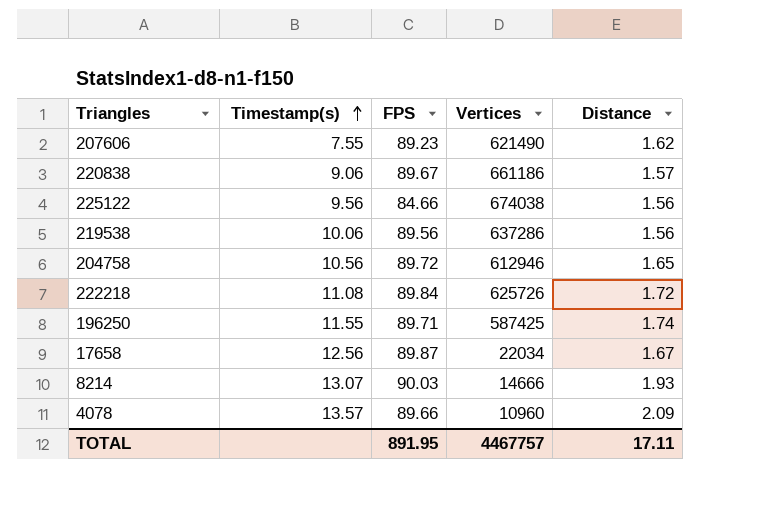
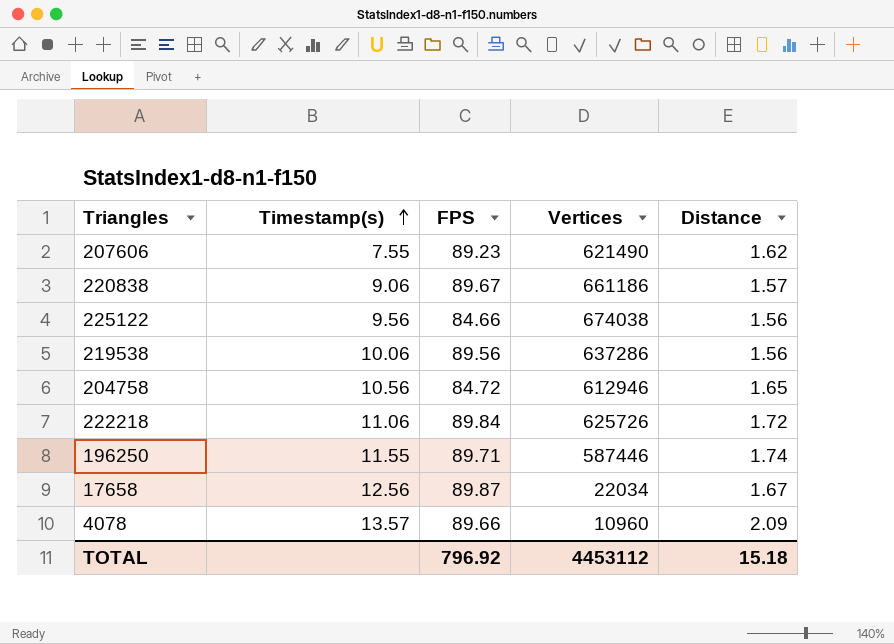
row 8214: 13.07 | 90.03 | 14666 | 1.93 -> none
204758 | FPS: 89.72 -> 84.72
222218 | Timestamp(s): 11.08 -> 11.06
196250 | Vertices: 587425 -> 587446
TOTAL | FPS: 891.95 -> 796.92
TOTAL | Vertices: 4467757 -> 4453112
TOTAL | Distance: 17.11 -> 15.18

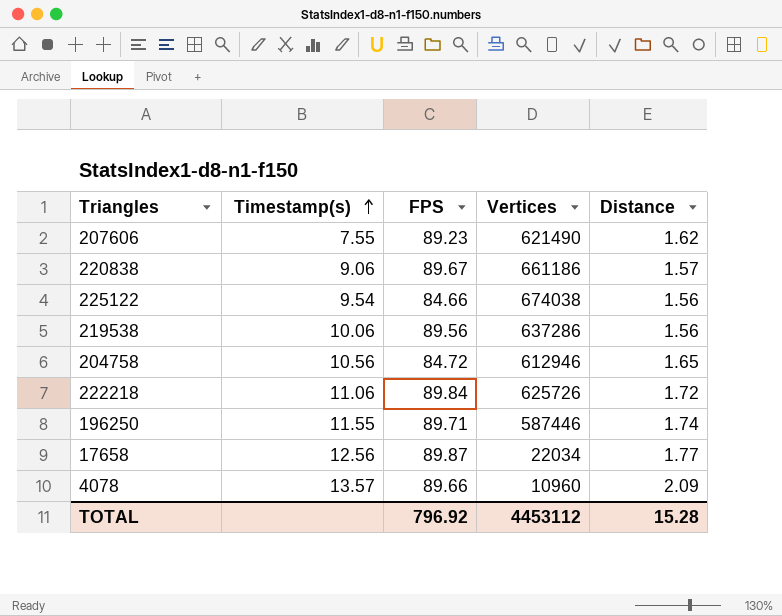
225122 | Timestamp(s): 9.56 -> 9.54
17658 | Distance: 1.67 -> 1.77
TOTAL | Distance: 15.18 -> 15.28

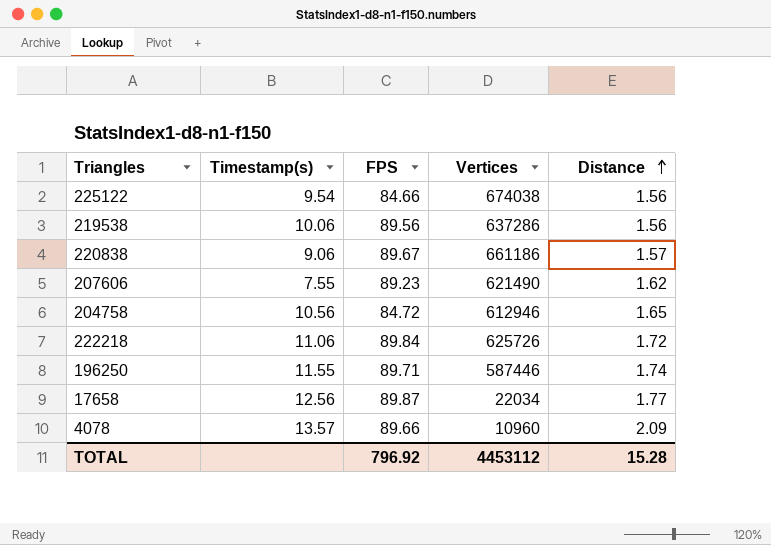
row order: Timestamp(s) ascending -> Distance ascending

